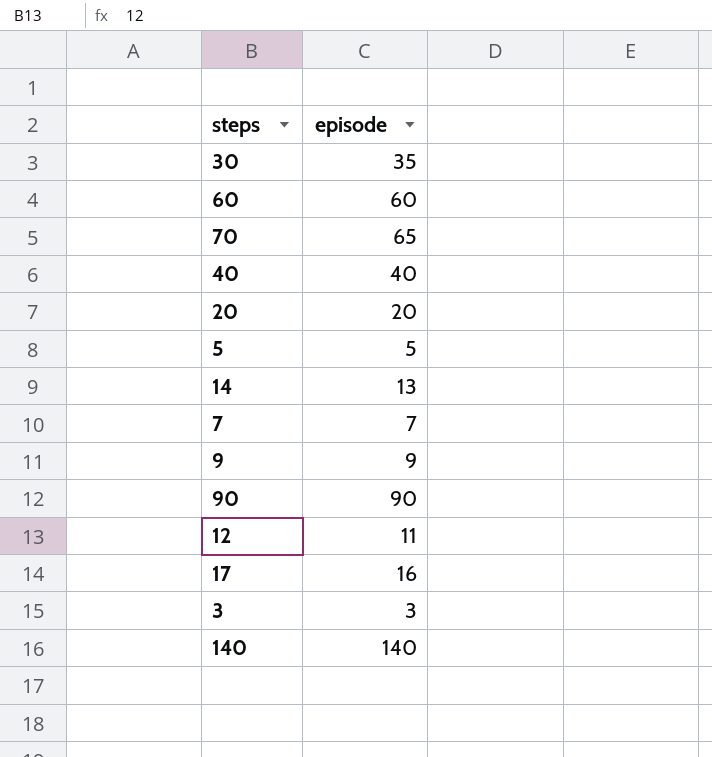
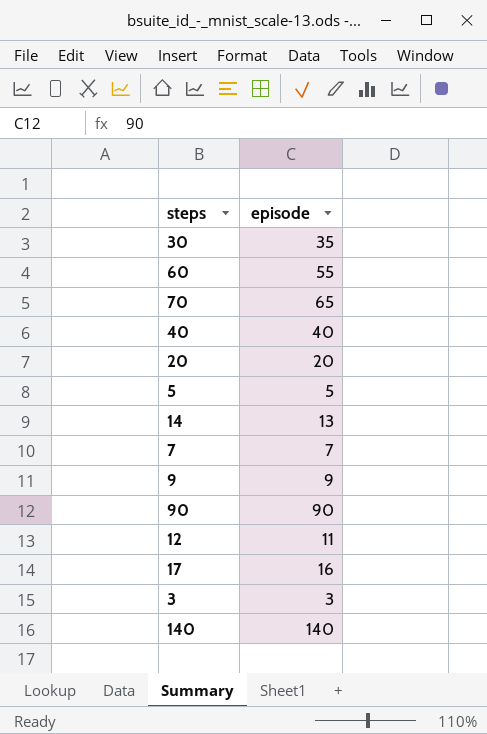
60 | episode: 60 -> 55

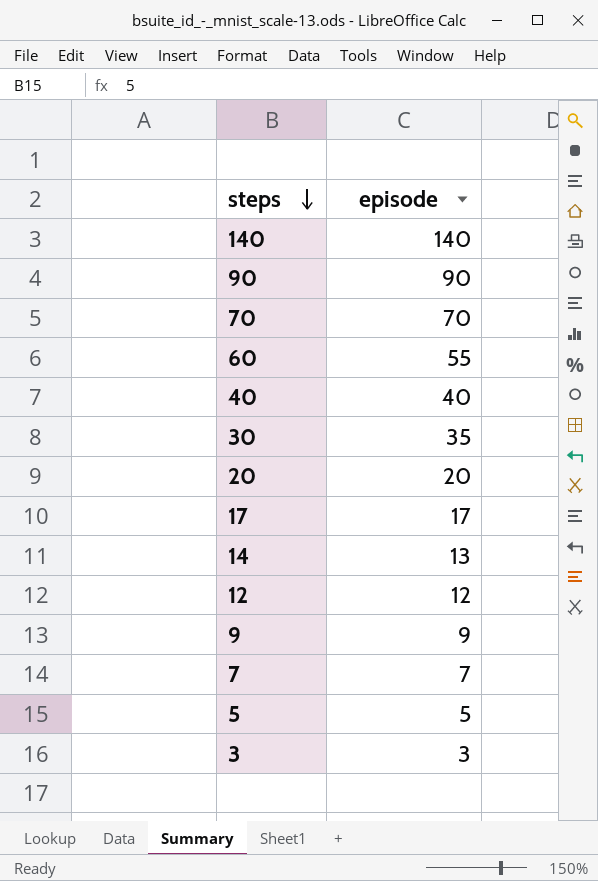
row order: none -> steps descending
70 | episode: 65 -> 70
17 | episode: 16 -> 17
12 | episode: 11 -> 12

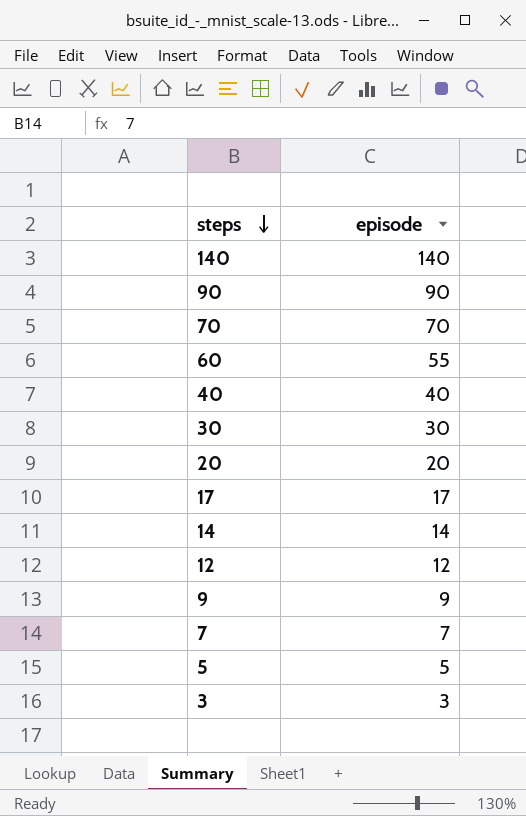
30 | episode: 35 -> 30
14 | episode: 13 -> 14

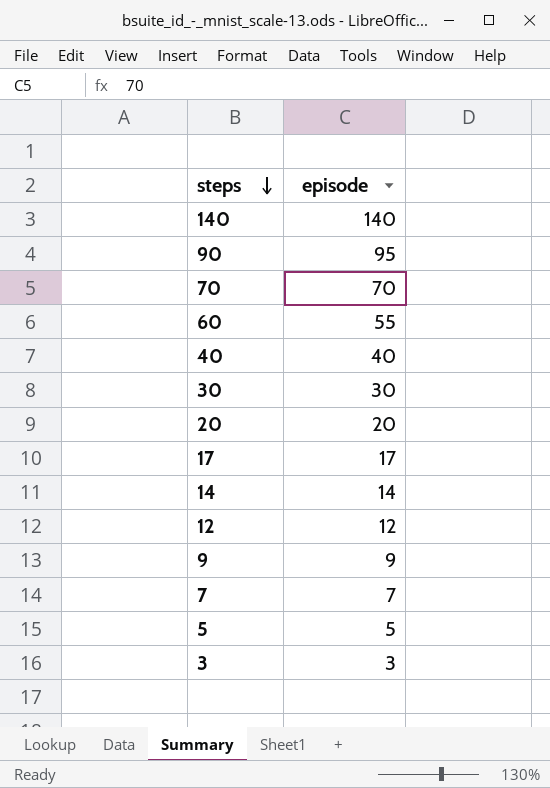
90 | episode: 90 -> 95

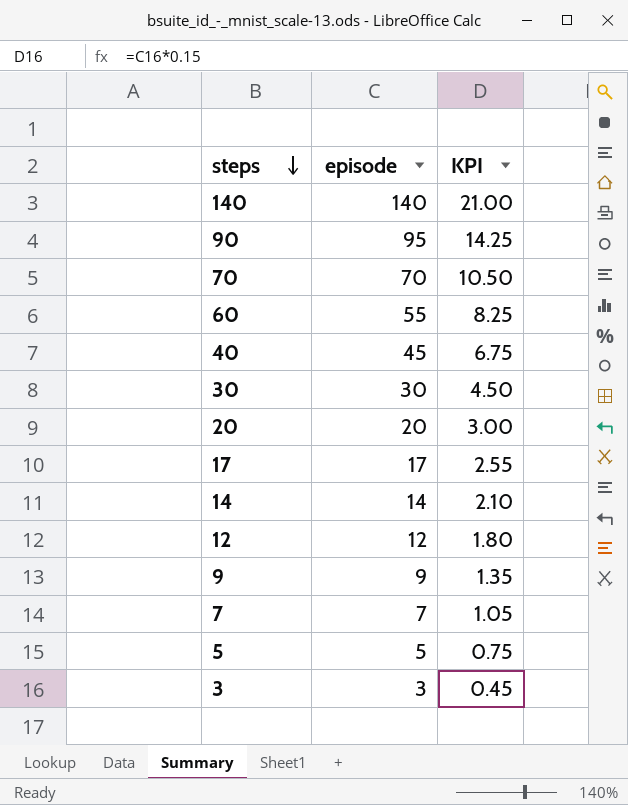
column KPI | formula: none -> [episode] * 0.15
40 | episode: 40 -> 45

